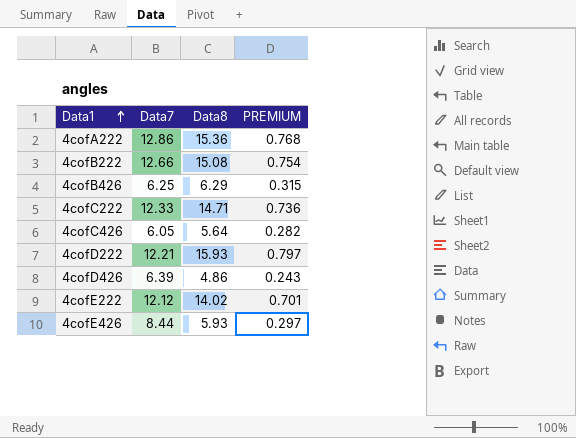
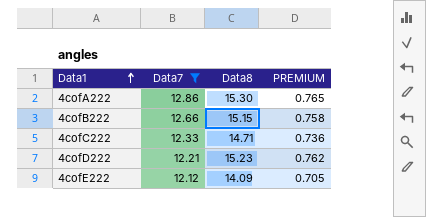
filter: none -> Data7 >= 12.12
4cofA222 | Data8: 15.36 -> 15.30
4cofA222 | PREMIUM: 0.768 -> 0.765
4cofB222 | Data8: 15.08 -> 15.15
4cofB222 | PREMIUM: 0.754 -> 0.758
4cofD222 | Data8: 15.93 -> 15.23
4cofD222 | PREMIUM: 0.797 -> 0.762
4cofE222 | Data8: 14.02 -> 14.09
4cofE222 | PREMIUM: 0.701 -> 0.705

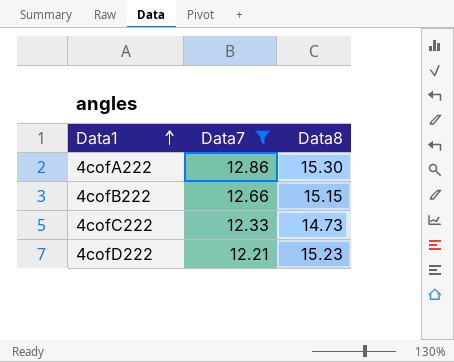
column PREMIUM | formula: [Data8] * 0.05 -> none
row 4cofE222: 12.12 | 14.09 | 0.705 -> none
4cofC222 | Data8: 14.71 -> 14.73

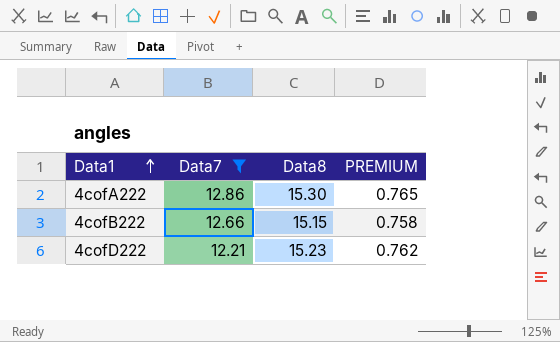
column PREMIUM | formula: none -> [Data8] * 0.05
row 4cofC222: 12.33 | 14.73 -> none

